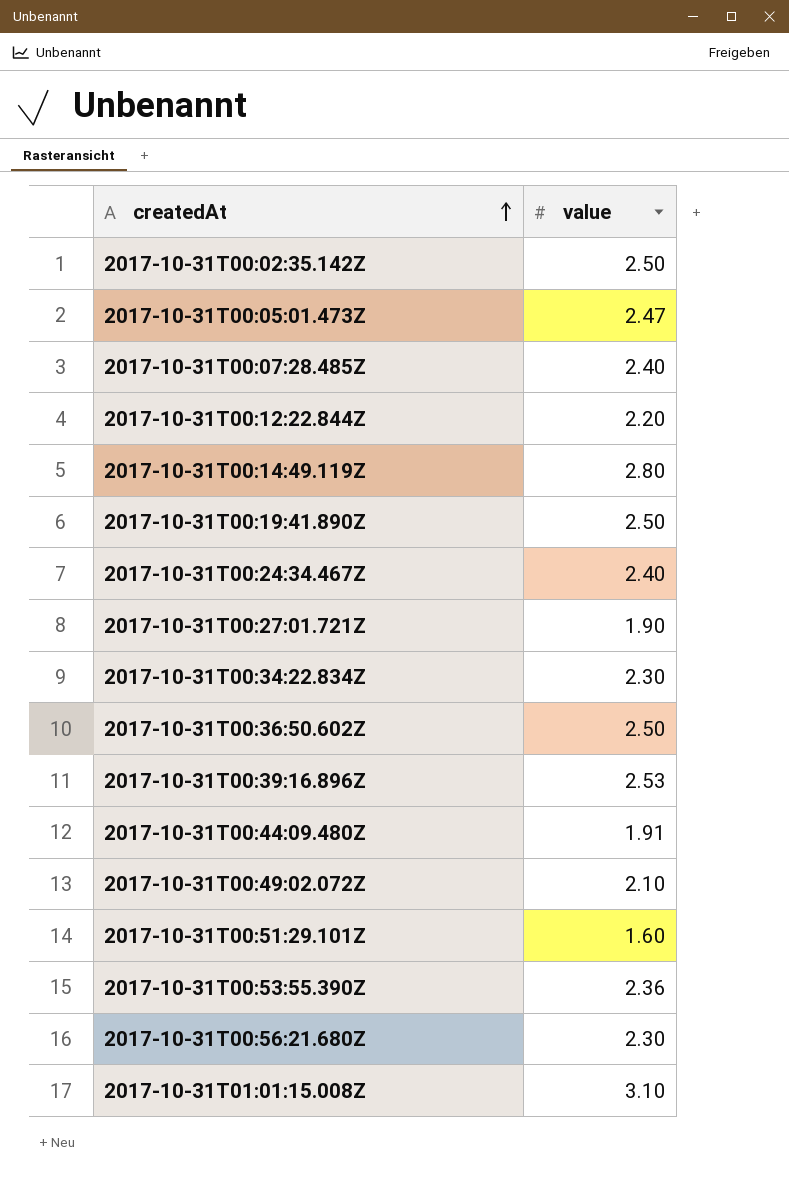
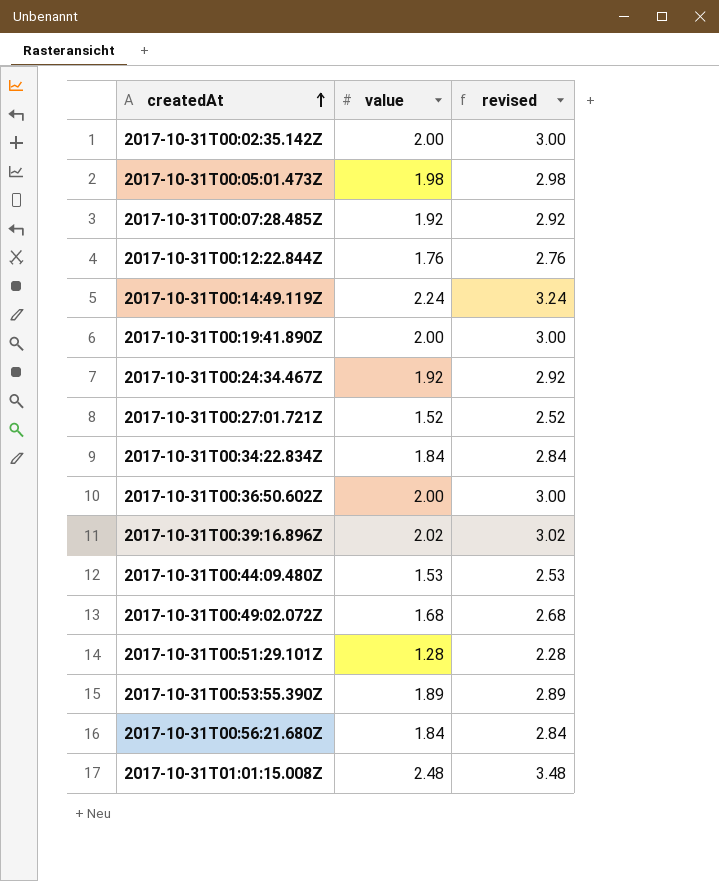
column revised | formula: none -> [value] + 1
2017-10-31T00:02:35.142Z | value: 2.50 -> 2.00
2017-10-31T00:05:01.473Z | value: 2.47 -> 1.98
2017-10-31T00:07:28.485Z | value: 2.40 -> 1.92
2017-10-31T00:12:22.844Z | value: 2.20 -> 1.76
2017-10-31T00:14:49.119Z | value: 2.80 -> 2.24
2017-10-31T00:19:41.890Z | value: 2.50 -> 2.00
2017-10-31T00:24:34.467Z | value: 2.40 -> 1.92
2017-10-31T00:27:01.721Z | value: 1.90 -> 1.52
2017-10-31T00:34:22.834Z | value: 2.30 -> 1.84
2017-10-31T00:36:50.602Z | value: 2.50 -> 2.00
2017-10-31T00:39:16.896Z | value: 2.53 -> 2.02
2017-10-31T00:44:09.480Z | value: 1.91 -> 1.53
2017-10-31T00:49:02.072Z | value: 2.10 -> 1.68
2017-10-31T00:51:29.101Z | value: 1.60 -> 1.28
2017-10-31T00:53:55.390Z | value: 2.36 -> 1.89
2017-10-31T00:56:21.680Z | value: 2.30 -> 1.84
2017-10-31T01:01:15.008Z | value: 3.10 -> 2.48

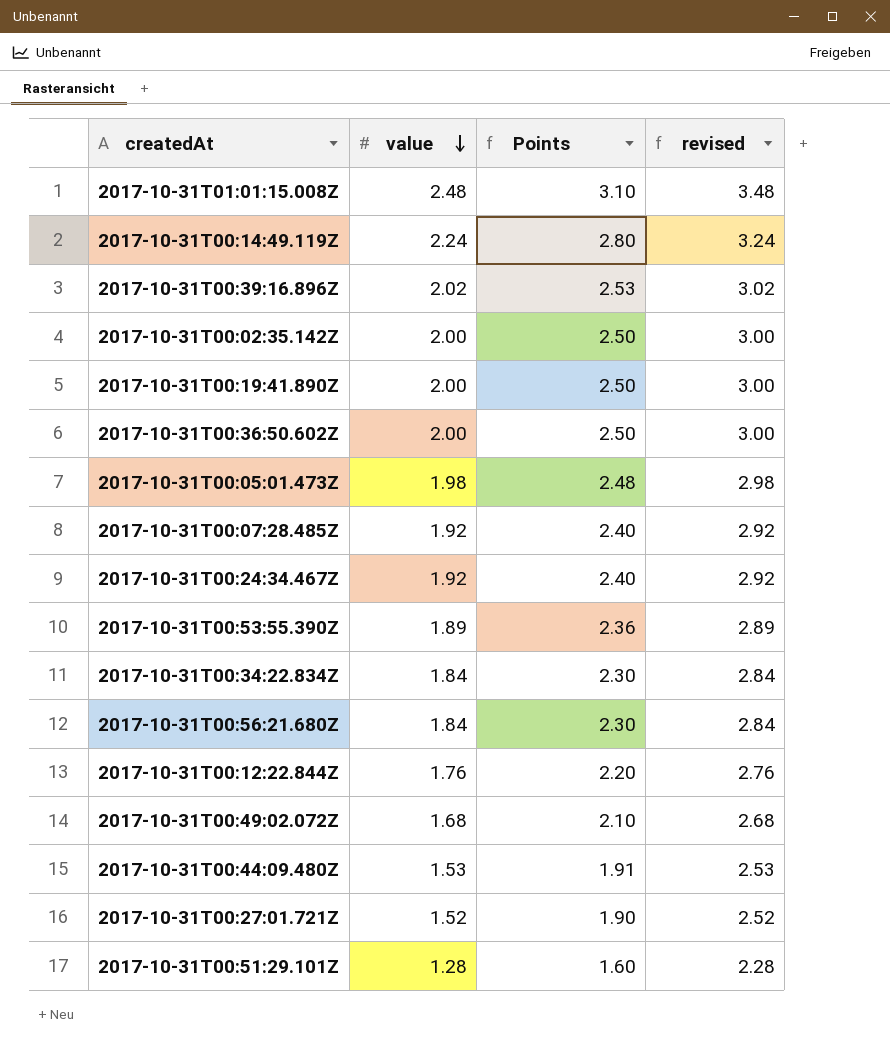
row order: createdAt ascending -> value descending
column Points | formula: none -> [value] * 1.25

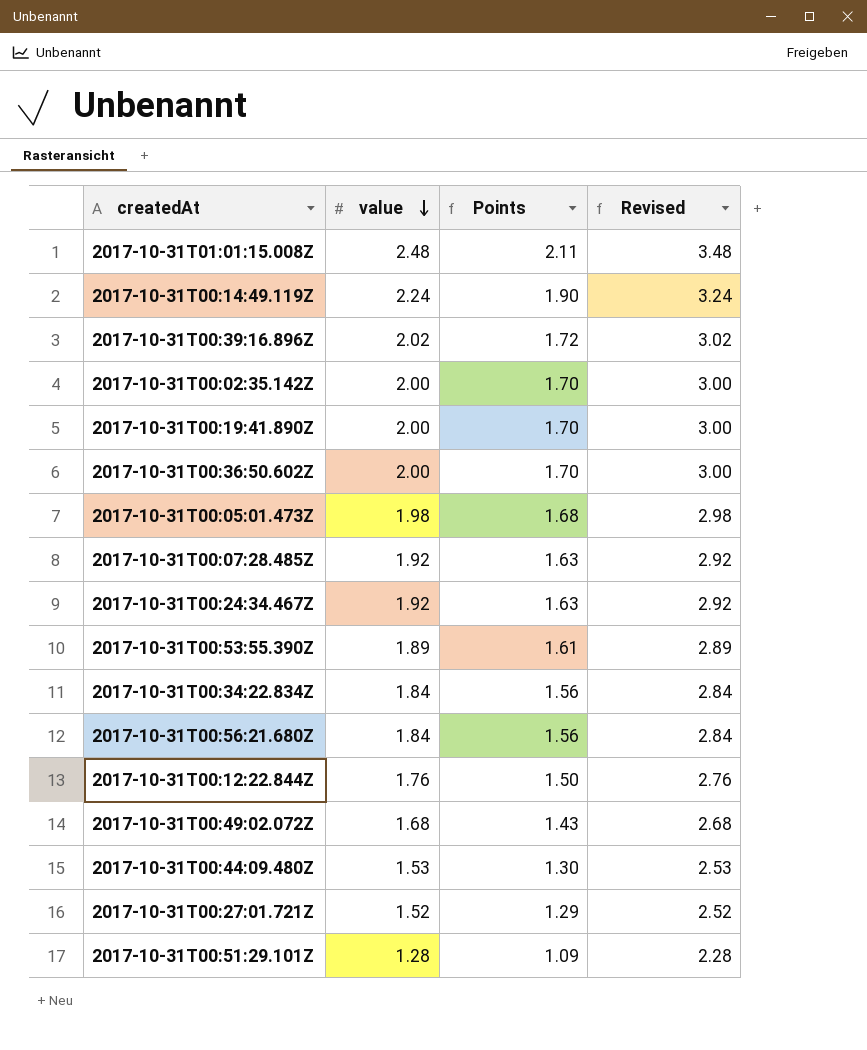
column Points | formula: [value] * 1.25 -> [value] * 0.85
column name: revised -> Revised

